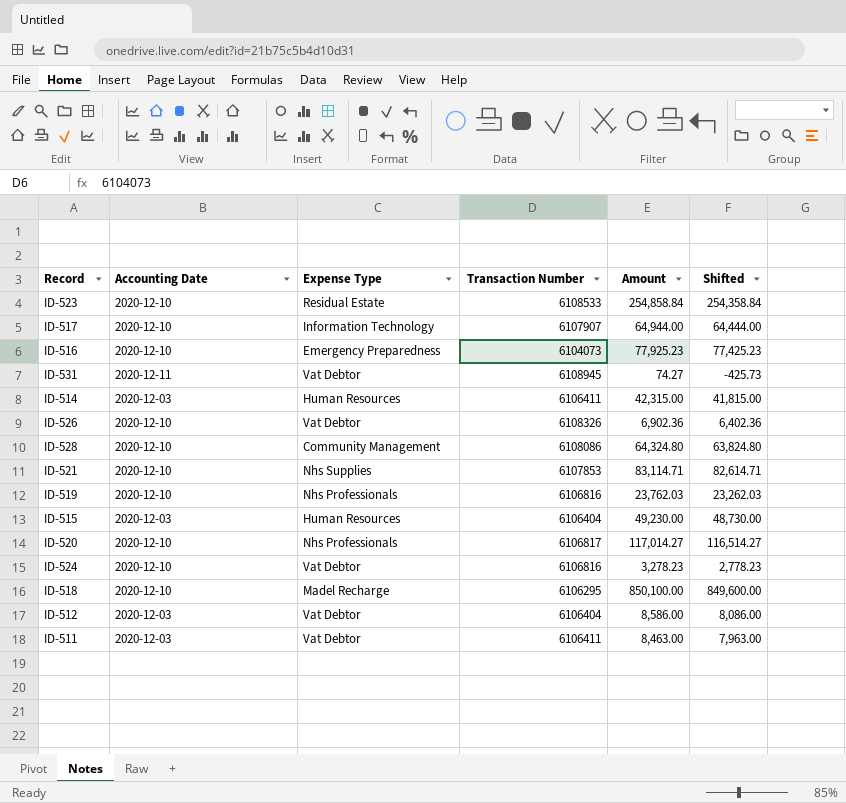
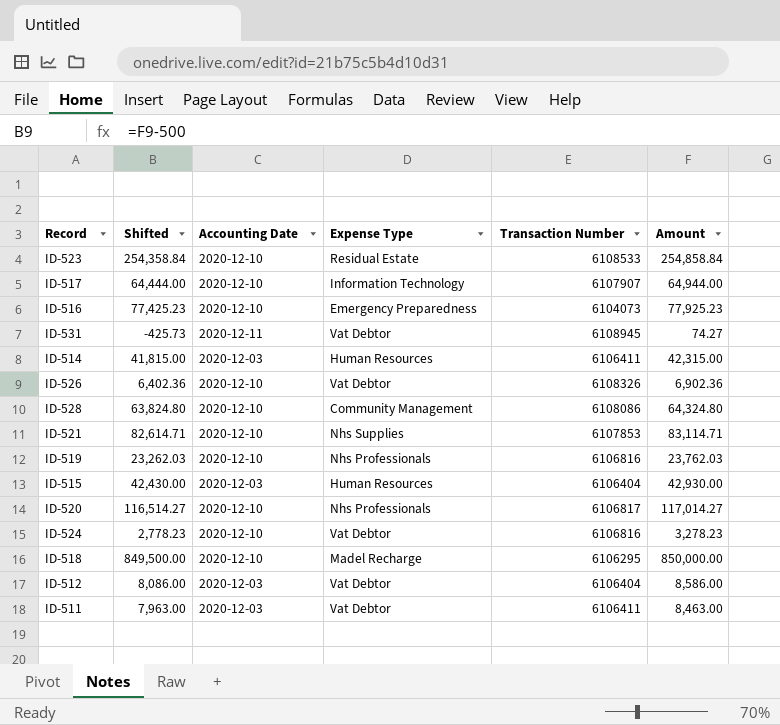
column Shifted | position: 6 -> 2
ID-515 | Shifted: 48,730.00 -> 42,430.00
ID-515 | Amount: 49,230.00 -> 42,930.00
ID-518 | Shifted: 849,600.00 -> 849,500.00
ID-518 | Amount: 850,100.00 -> 850,000.00

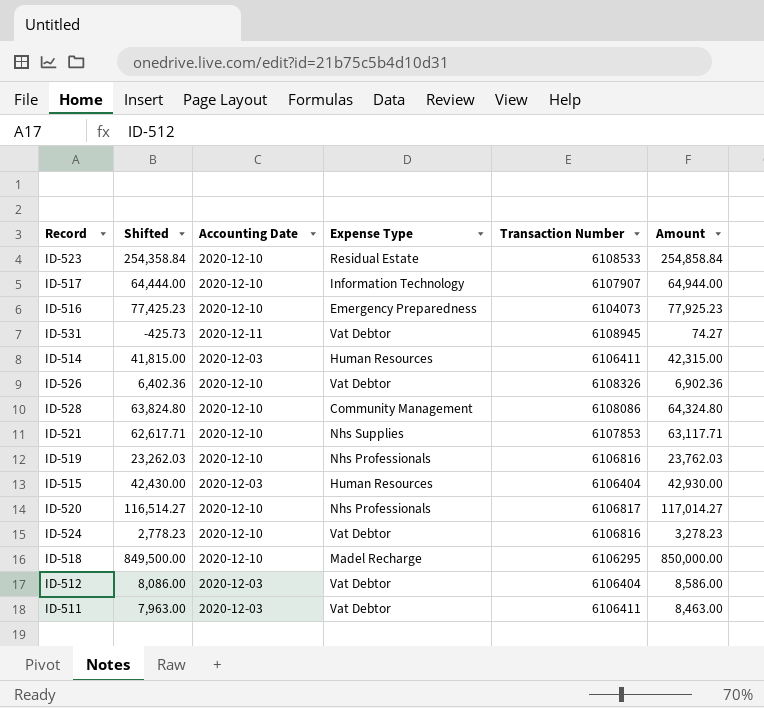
ID-521 | Shifted: 82,614.71 -> 62,617.71
ID-521 | Amount: 83,114.71 -> 63,117.71

